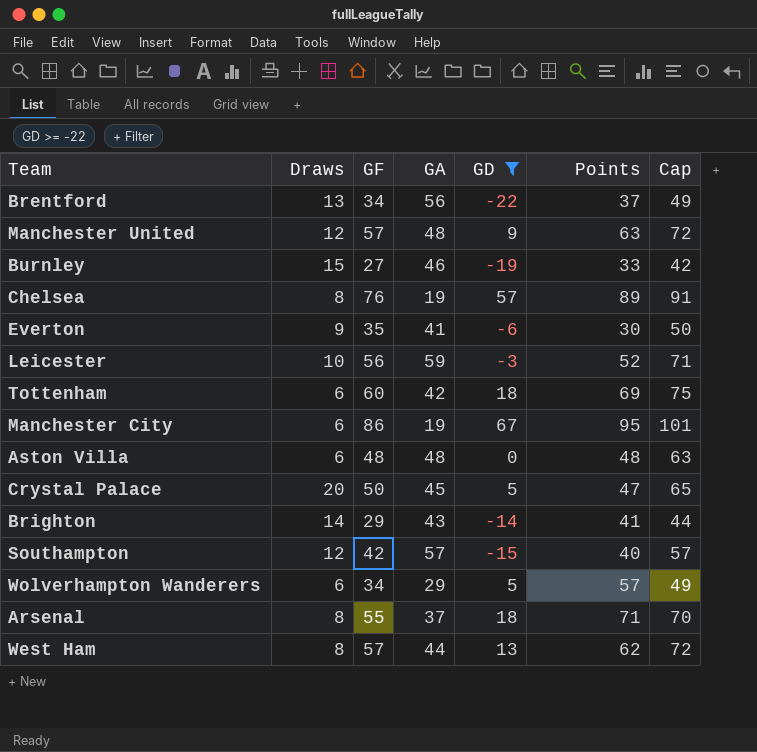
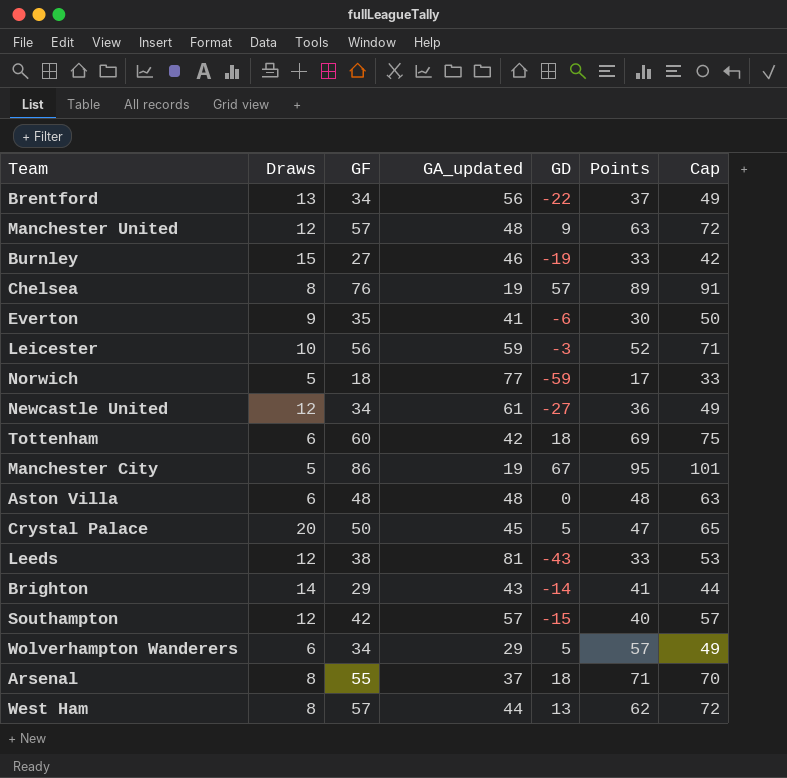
filter: GD >= -22 -> none
column name: GA -> GA_updated
Manchester City | Draws: 6 -> 5

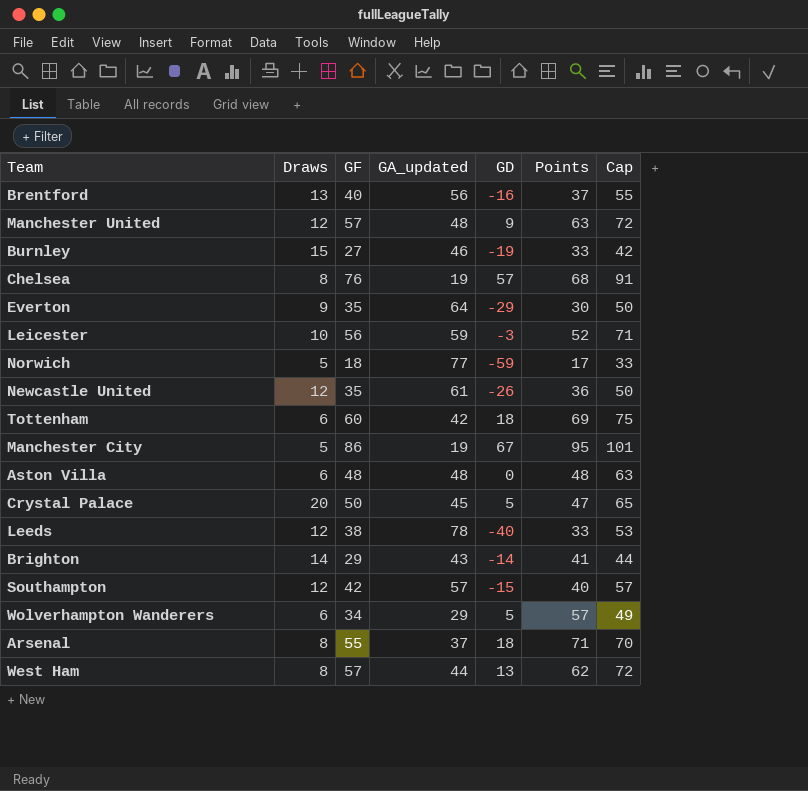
Brentford | GF: 34 -> 40
Brentford | GD: -22 -> -16
Brentford | Cap: 49 -> 55
Chelsea | Points: 89 -> 68
Everton | GA_updated: 41 -> 64
Everton | GD: -6 -> -29
Newcastle United | GF: 34 -> 35
Newcastle United | GD: -27 -> -26
Newcastle United | Cap: 49 -> 50
Leeds | GA_updated: 81 -> 78
Leeds | GD: -43 -> -40

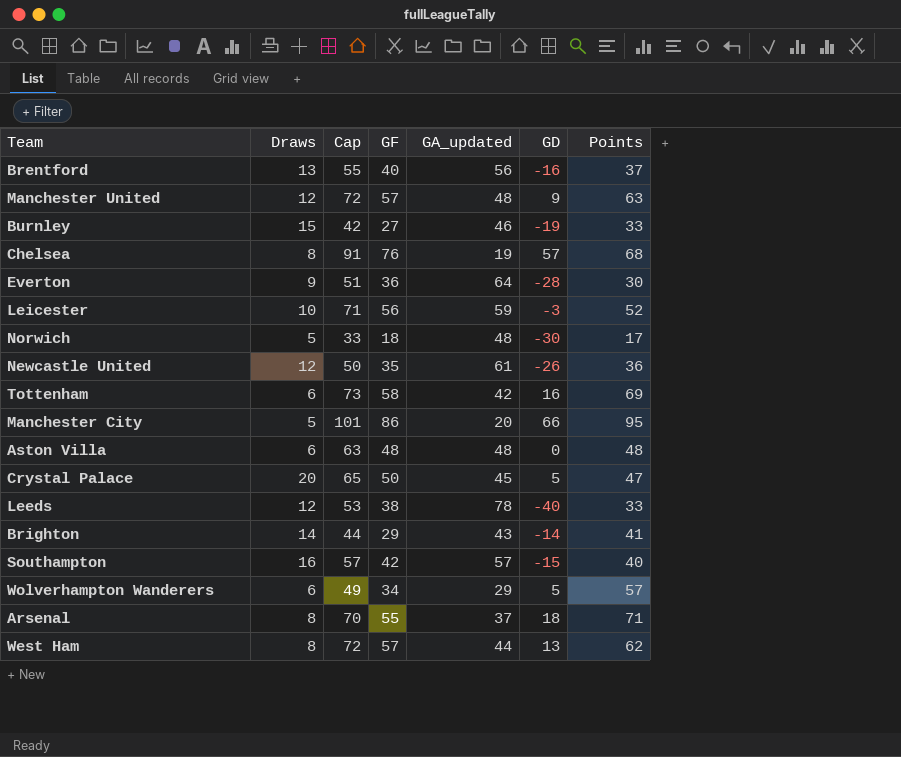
column Cap | position: 7 -> 3
Everton | Cap: 50 -> 51
Everton | GF: 35 -> 36
Everton | GD: -29 -> -28
Norwich | GA_updated: 77 -> 48
Norwich | GD: -59 -> -30
Tottenham | Cap: 75 -> 73
Tottenham | GF: 60 -> 58
Tottenham | GD: 18 -> 16
Manchester City | GA_updated: 19 -> 20
Manchester City | GD: 67 -> 66
Southampton | Draws: 12 -> 16

